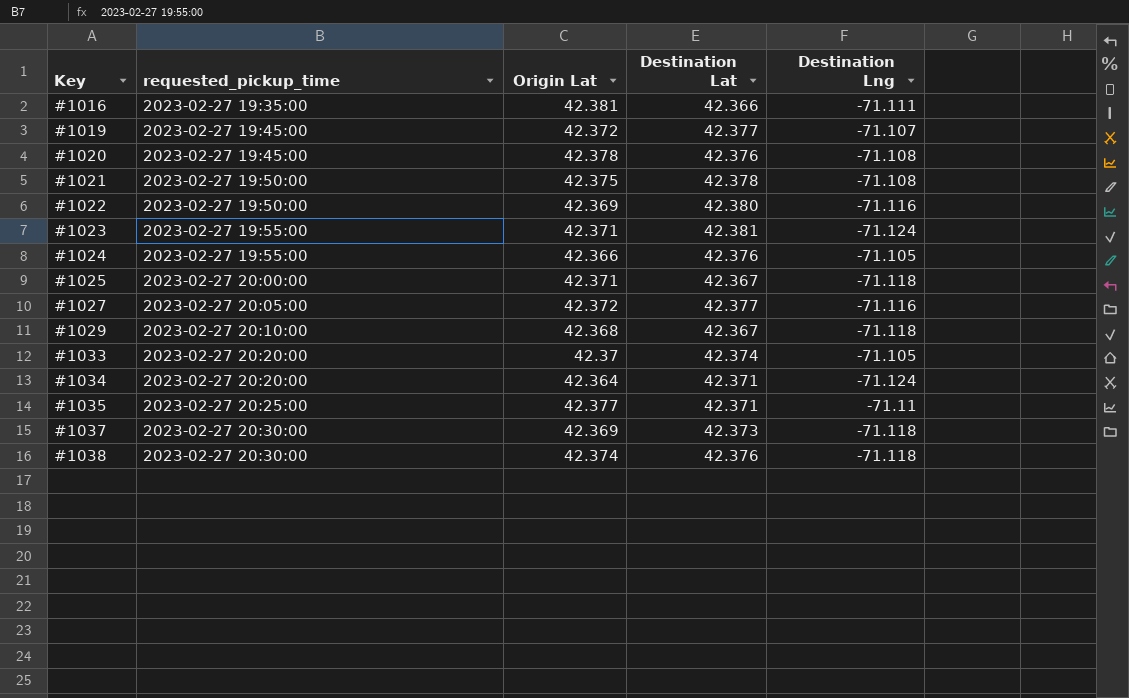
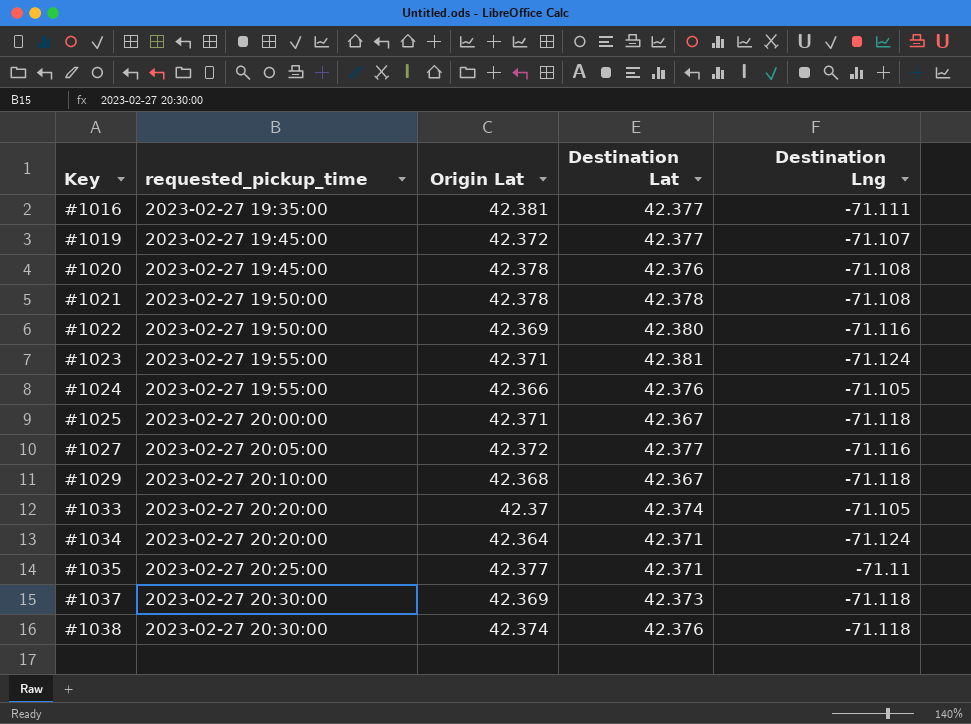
#1016 | Destination Lat: 42.366 -> 42.377
#1021 | Origin Lat: 42.375 -> 42.378

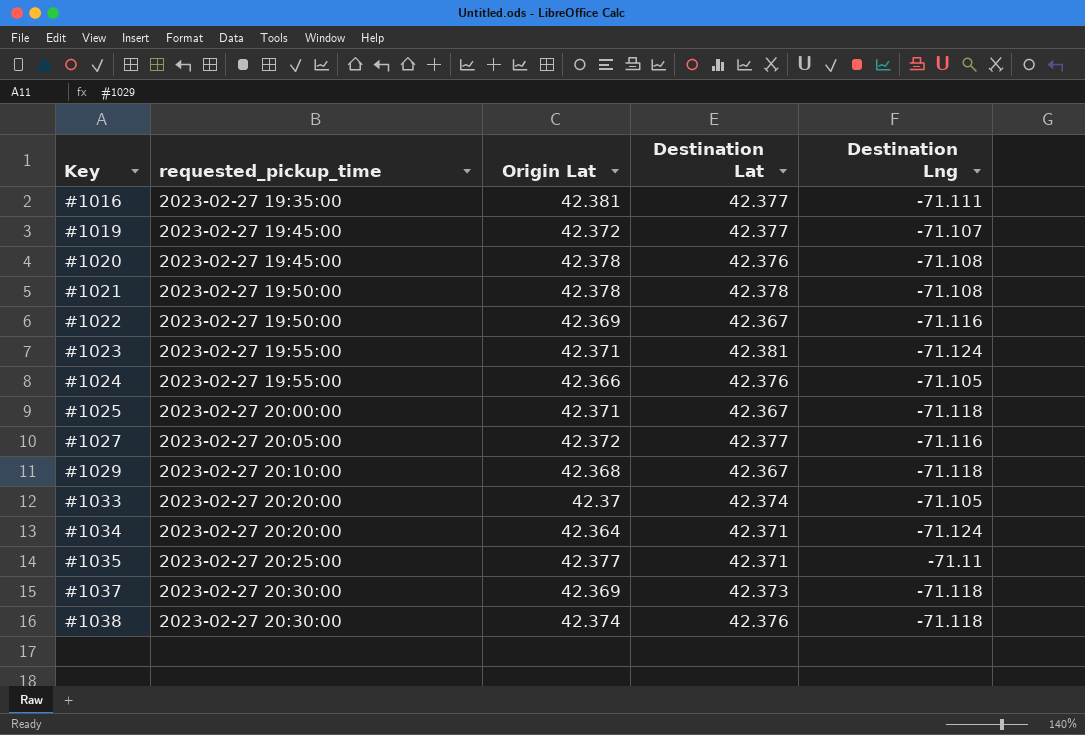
#1022 | Destination Lat: 42.380 -> 42.367

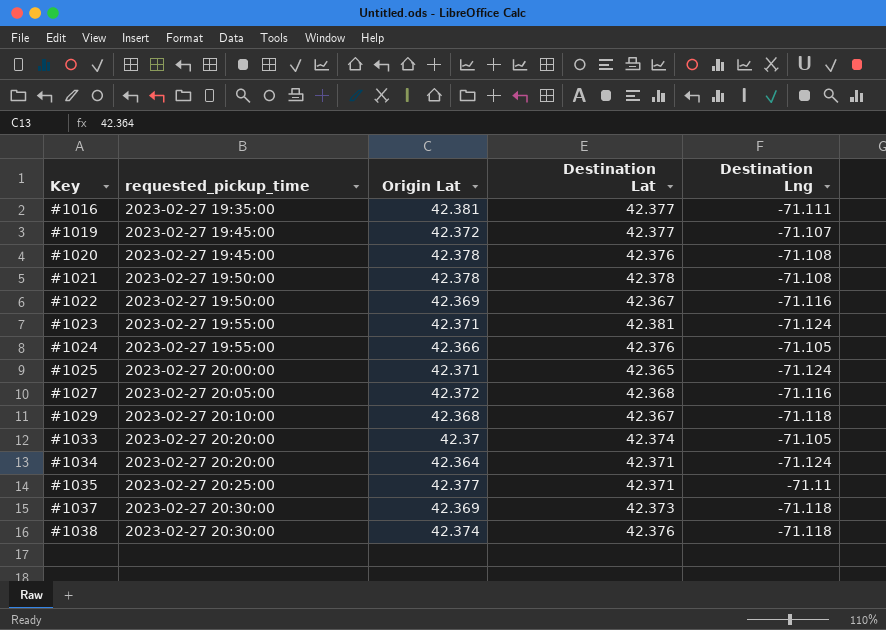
#1025 | Destination Lat: 42.367 -> 42.365
#1025 | Destination Lng: -71.118 -> -71.124
#1027 | Destination Lat: 42.377 -> 42.368

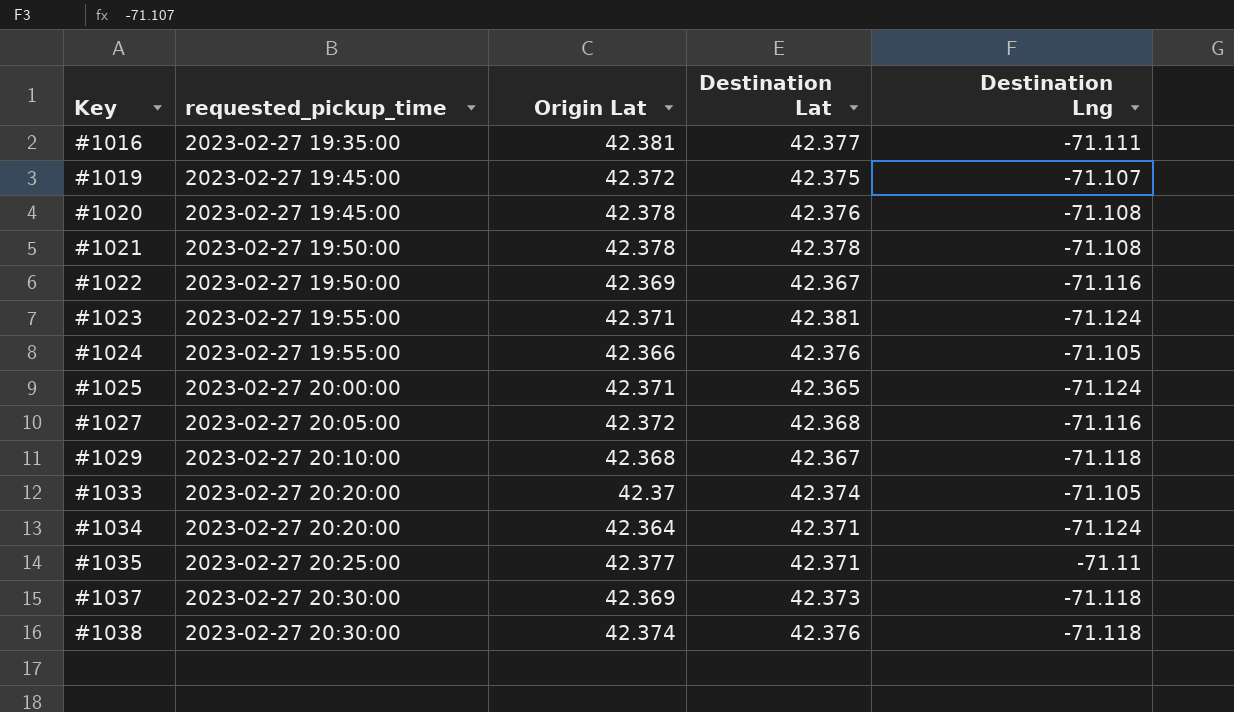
#1019 | Destination Lat: 42.377 -> 42.375

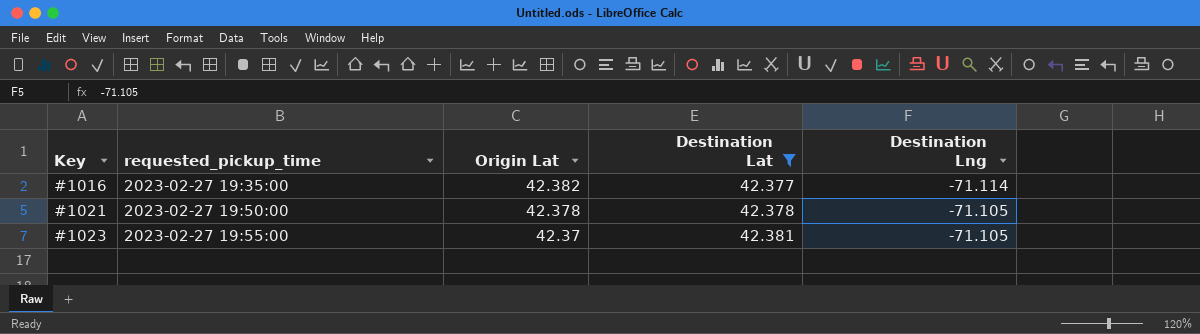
filter: none -> Destination Lat >= 42.377
#1016 | Origin Lat: 42.381 -> 42.382
#1016 | Destination Lng: -71.111 -> -71.114
#1021 | Destination Lng: -71.108 -> -71.105
#1023 | Origin Lat: 42.371 -> 42.37
#1023 | Destination Lng: -71.124 -> -71.105

